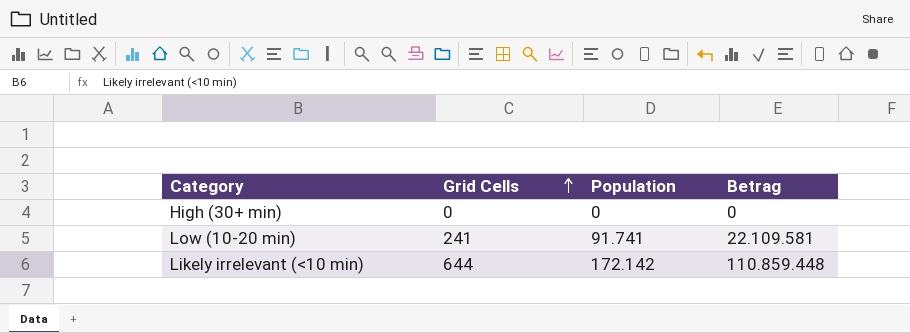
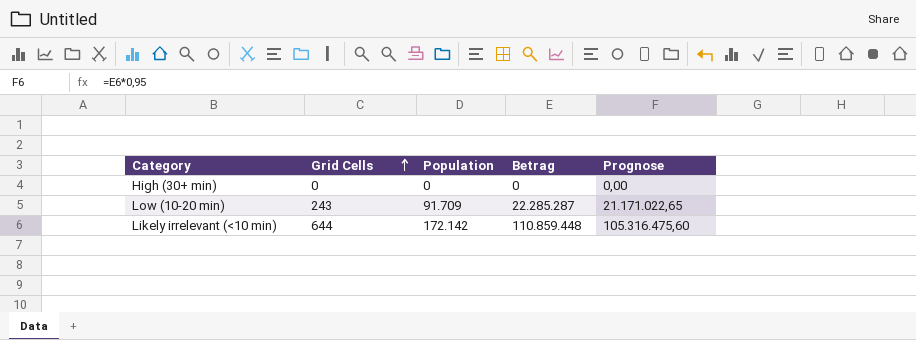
column Prognose | formula: none -> [Betrag] * 0,95
Low (10-20 min) | Grid Cells: 241 -> 243
Low (10-20 min) | Population: 91.741 -> 91.709
Low (10-20 min) | Betrag: 22.109.581 -> 22.285.287

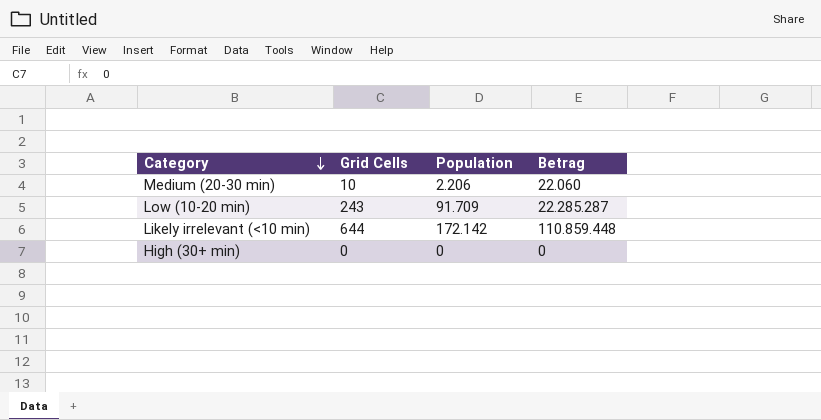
row order: Grid Cells ascending -> Category descending
column Prognose | formula: [Betrag] * 0,95 -> none
row Medium (20-30 min): none -> 10 | 2.206 | 22.060

